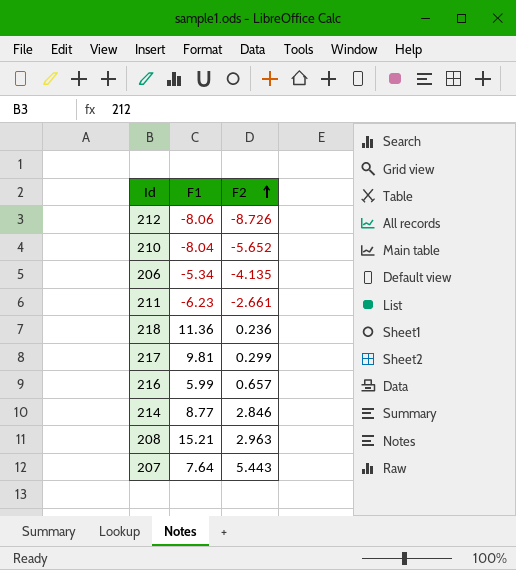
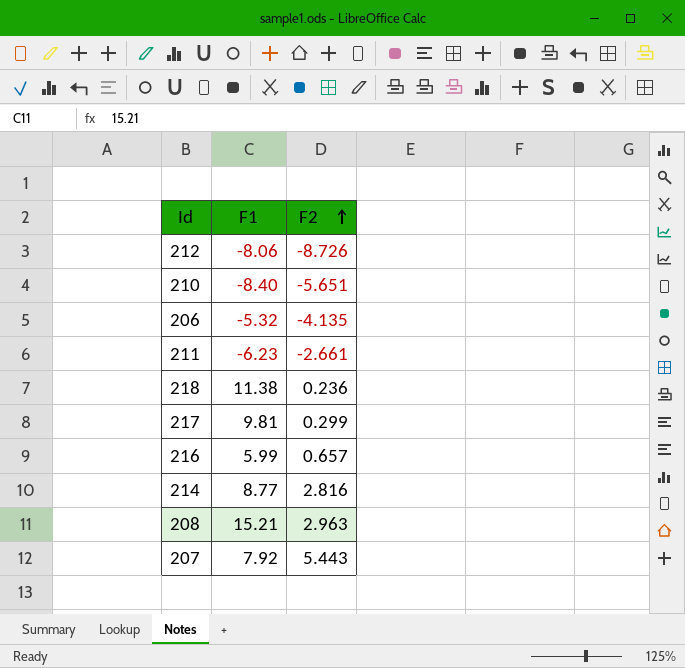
210 | F1: -8.04 -> -8.40
210 | F2: -5.652 -> -5.651
206 | F1: -5.34 -> -5.32
218 | F1: 11.36 -> 11.38
214 | F2: 2.846 -> 2.816
207 | F1: 7.64 -> 7.92

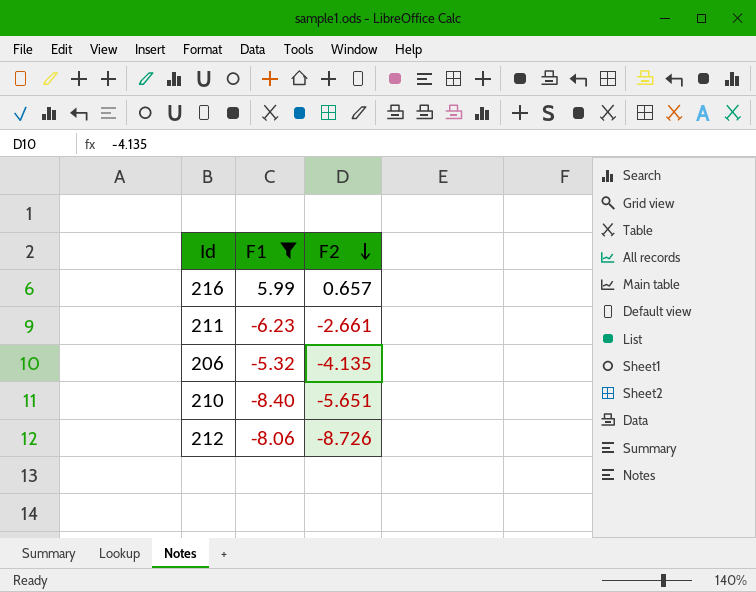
filter: none -> F1 <= 5.99
row order: F2 ascending -> F2 descending

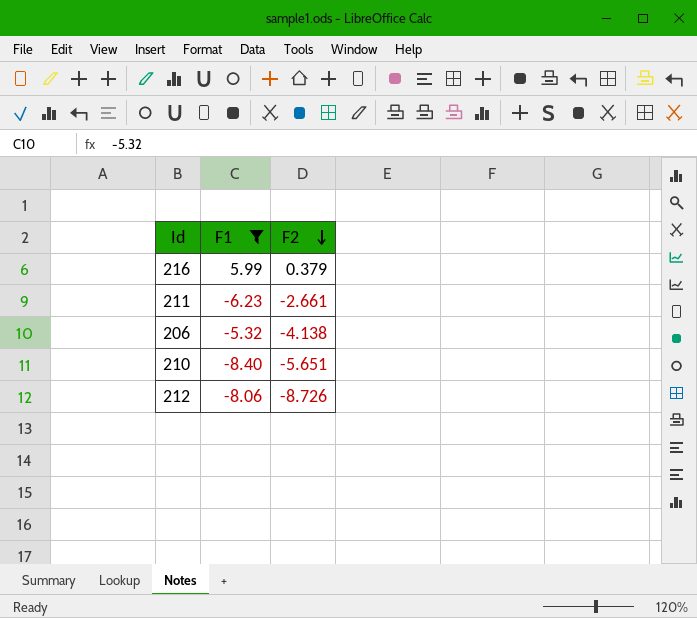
216 | F2: 0.657 -> 0.379
206 | F2: -4.135 -> -4.138

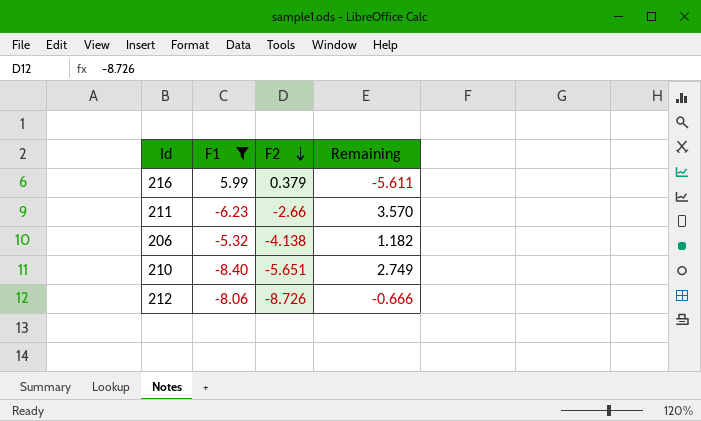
column Remaining | formula: none -> [F2] - [F1]
211 | F2: -2.661 -> -2.66

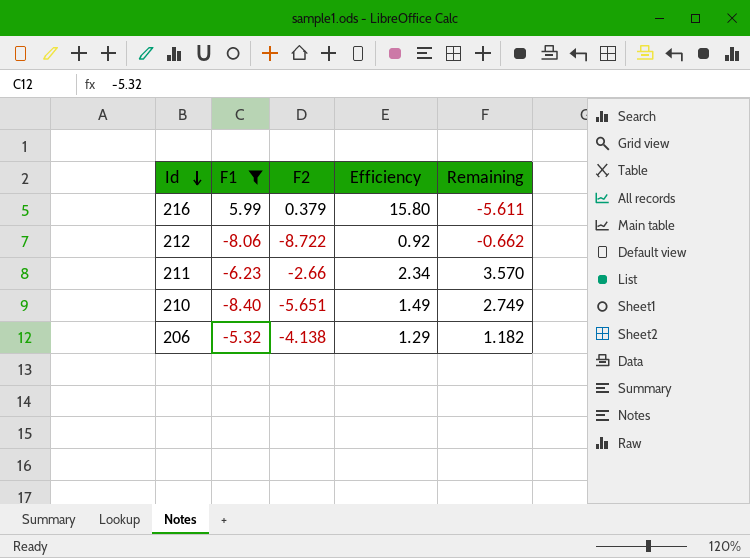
row order: F2 descending -> Id descending
column Efficiency | formula: none -> [F1] / [F2]
212 | F2: -8.726 -> -8.722
212 | Remaining: -0.666 -> -0.662

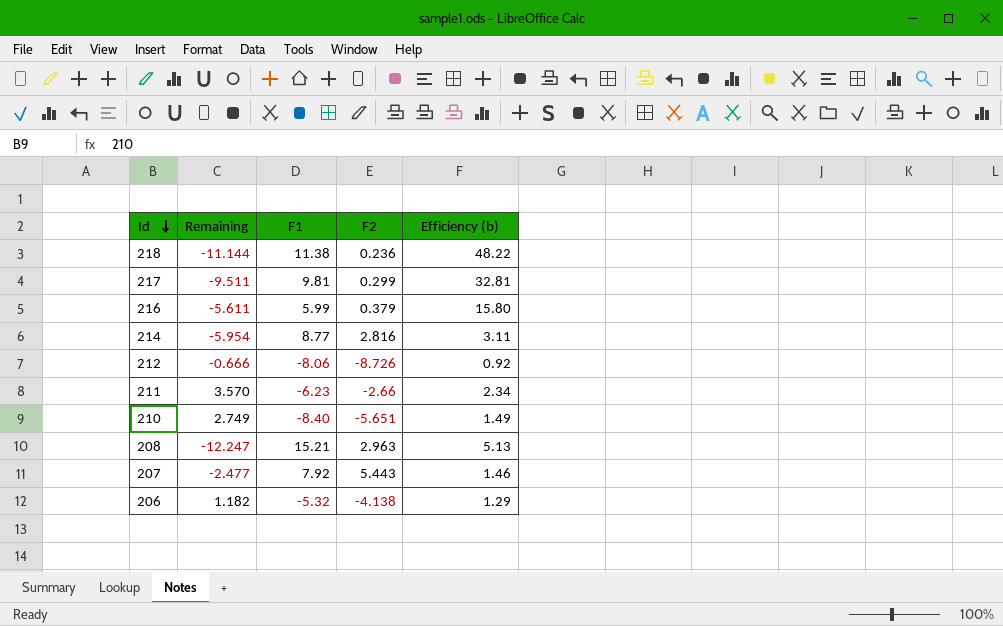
filter: F1 <= 5.99 -> none
column Remaining | position: 5 -> 2
column name: Efficiency -> Efficiency (b)
212 | Remaining: -0.662 -> -0.666
212 | F2: -8.722 -> -8.726

